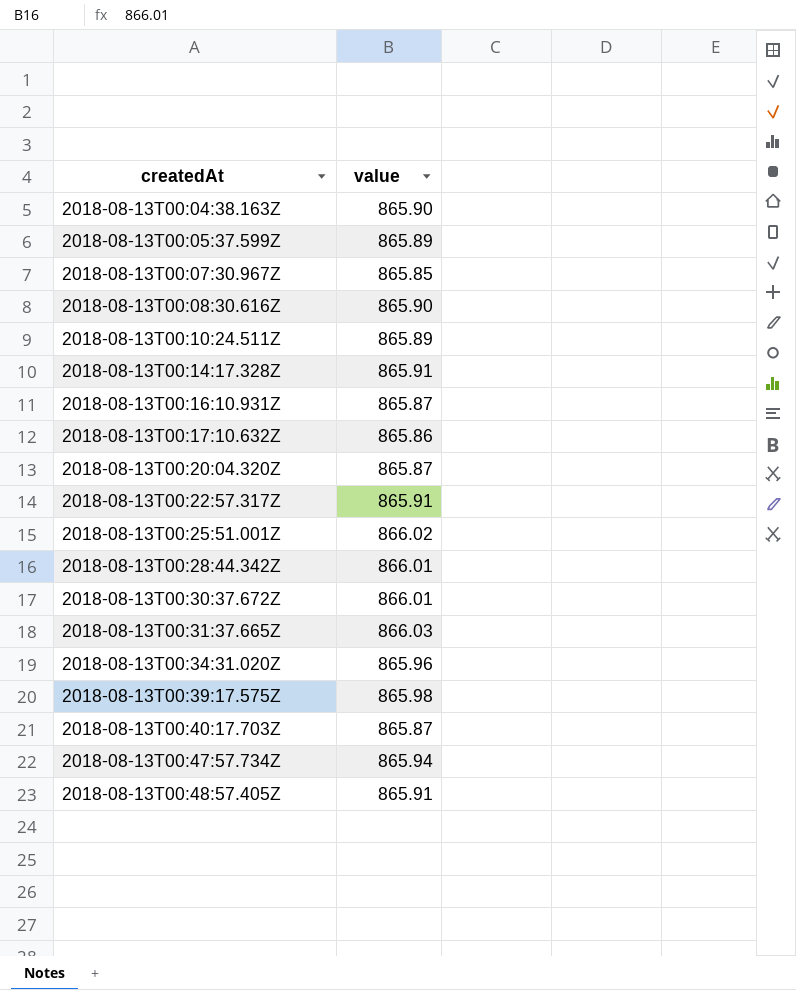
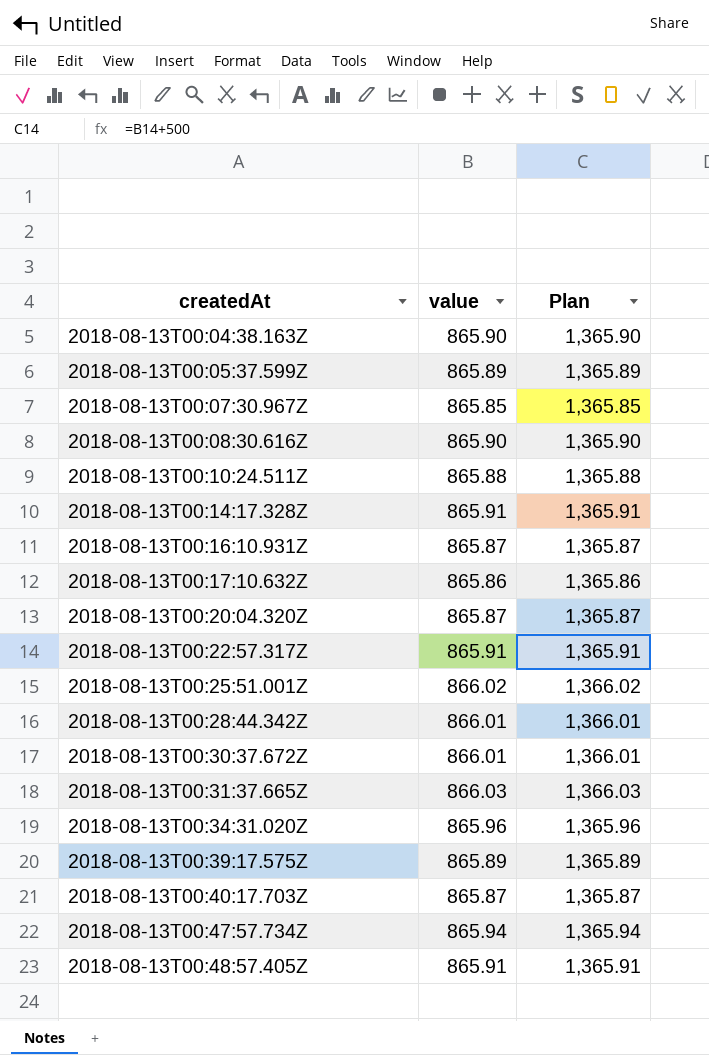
column Plan | formula: none -> [value] + 500
2018-08-13T00:10:24.511Z | value: 865.89 -> 865.88
2018-08-13T00:39:17.575Z | value: 865.98 -> 865.89

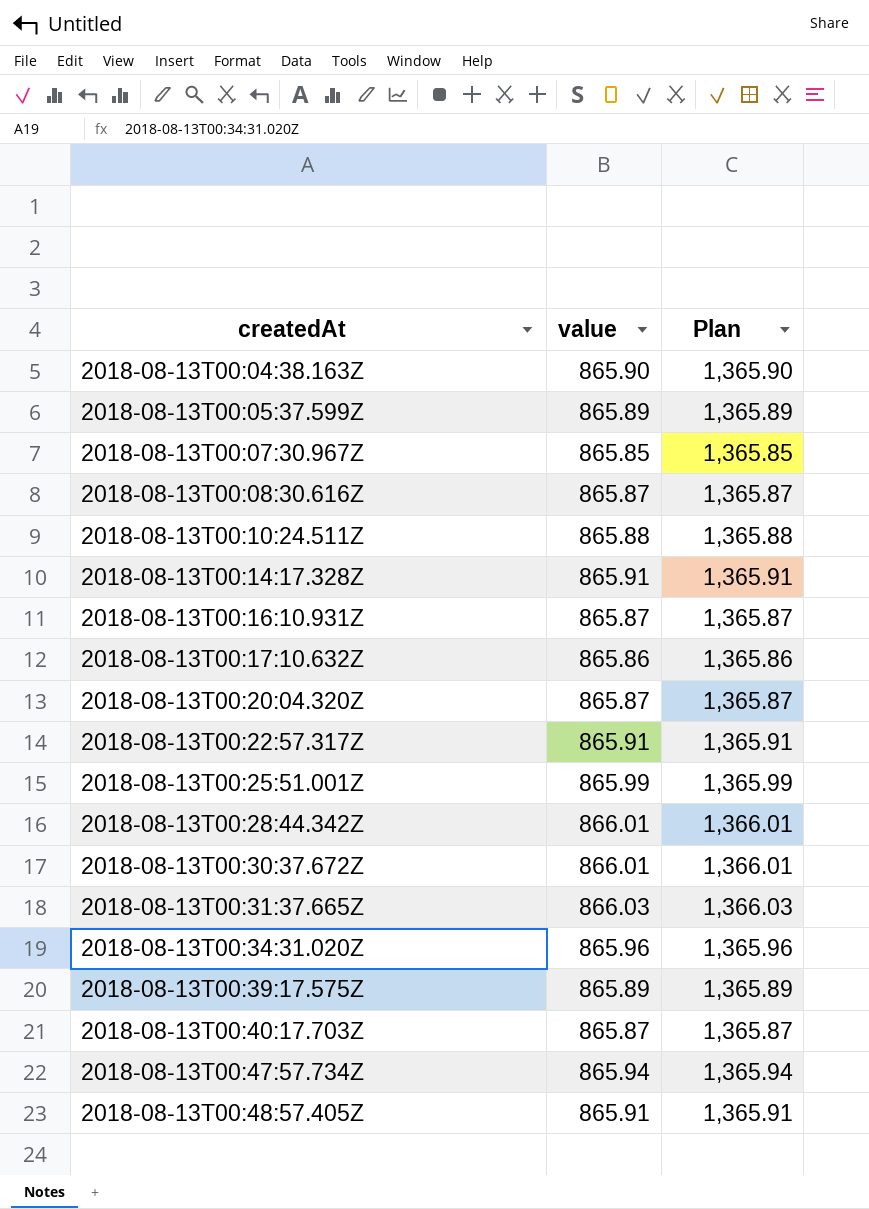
2018-08-13T00:08:30.616Z | value: 865.90 -> 865.87
2018-08-13T00:08:30.616Z | Plan: 1,365.90 -> 1,365.87
2018-08-13T00:25:51.001Z | value: 866.02 -> 865.99
2018-08-13T00:25:51.001Z | Plan: 1,366.02 -> 1,365.99

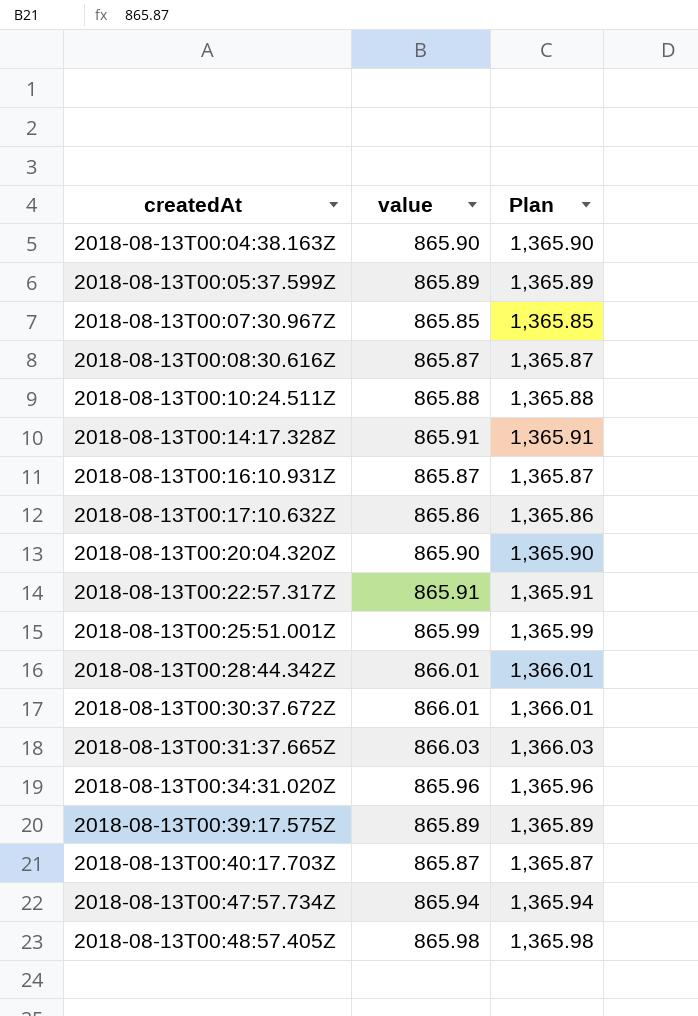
2018-08-13T00:20:04.320Z | value: 865.87 -> 865.90
2018-08-13T00:20:04.320Z | Plan: 1,365.87 -> 1,365.90
2018-08-13T00:48:57.405Z | value: 865.91 -> 865.98
2018-08-13T00:48:57.405Z | Plan: 1,365.91 -> 1,365.98

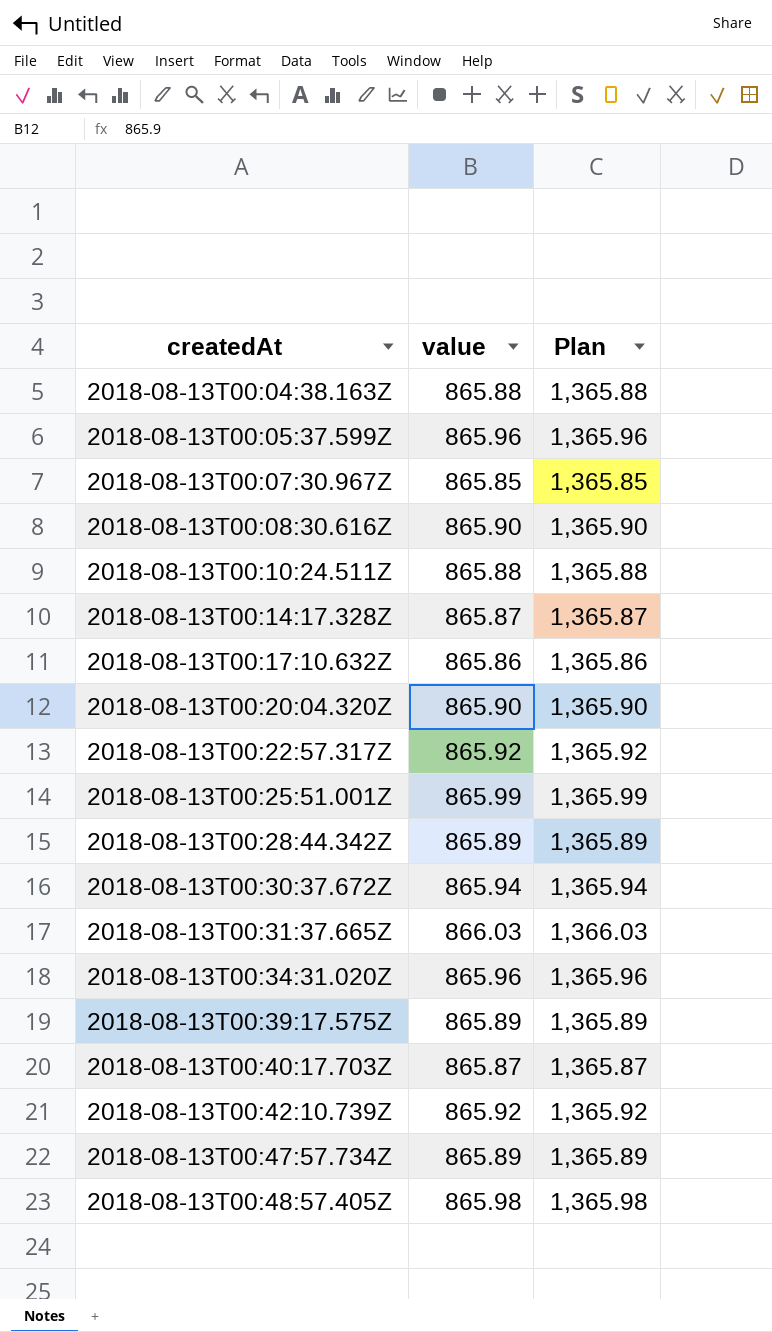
row 2018-08-13T00:16:10.931Z: 865.87 | 1,365.87 -> none
2018-08-13T00:04:38.163Z | value: 865.90 -> 865.88
2018-08-13T00:04:38.163Z | Plan: 1,365.90 -> 1,365.88
2018-08-13T00:05:37.599Z | value: 865.89 -> 865.96
2018-08-13T00:05:37.599Z | Plan: 1,365.89 -> 1,365.96
2018-08-13T00:08:30.616Z | value: 865.87 -> 865.90
2018-08-13T00:08:30.616Z | Plan: 1,365.87 -> 1,365.90
2018-08-13T00:14:17.328Z | value: 865.91 -> 865.87
2018-08-13T00:14:17.328Z | Plan: 1,365.91 -> 1,365.87
2018-08-13T00:22:57.317Z | value: 865.91 -> 865.92
2018-08-13T00:22:57.317Z | Plan: 1,365.91 -> 1,365.92
2018-08-13T00:28:44.342Z | value: 866.01 -> 865.89
2018-08-13T00:28:44.342Z | Plan: 1,366.01 -> 1,365.89
2018-08-13T00:30:37.672Z | value: 866.01 -> 865.94
2018-08-13T00:30:37.672Z | Plan: 1,366.01 -> 1,365.94
row 2018-08-13T00:42:10.739Z: none -> 865.92 | 1,365.92
2018-08-13T00:47:57.734Z | value: 865.94 -> 865.89
2018-08-13T00:47:57.734Z | Plan: 1,365.94 -> 1,365.89

